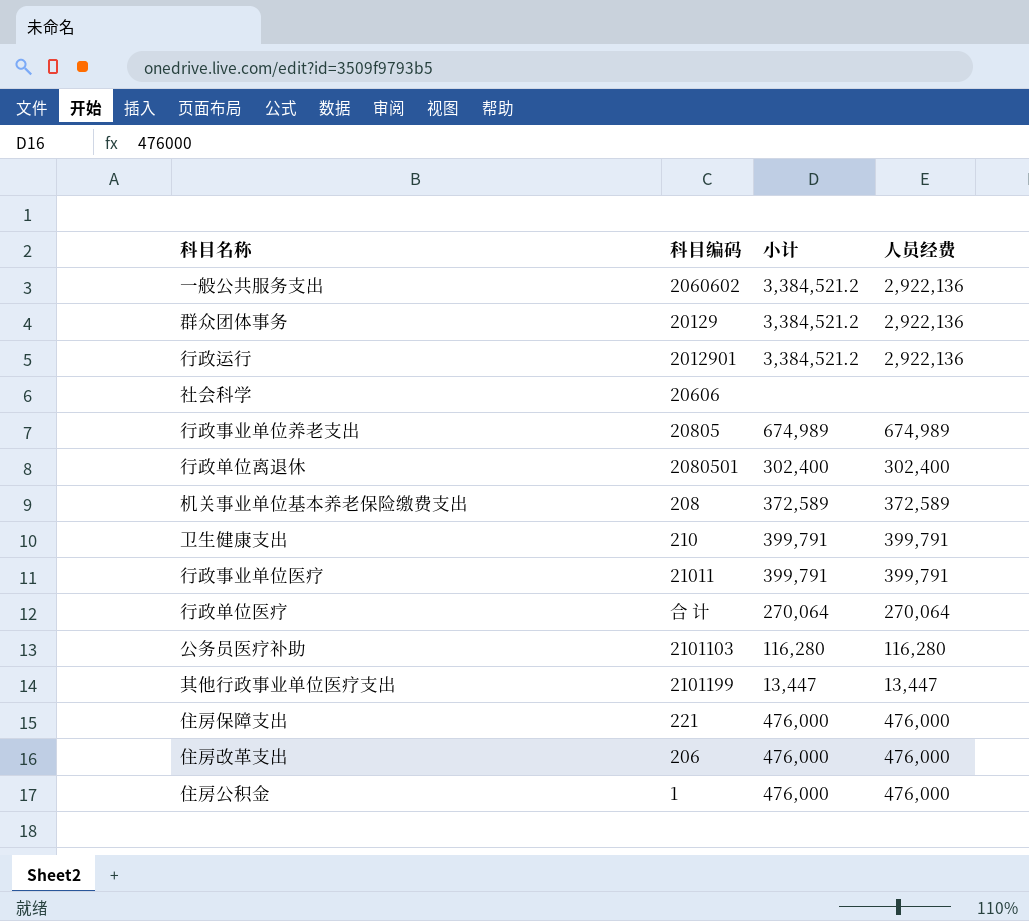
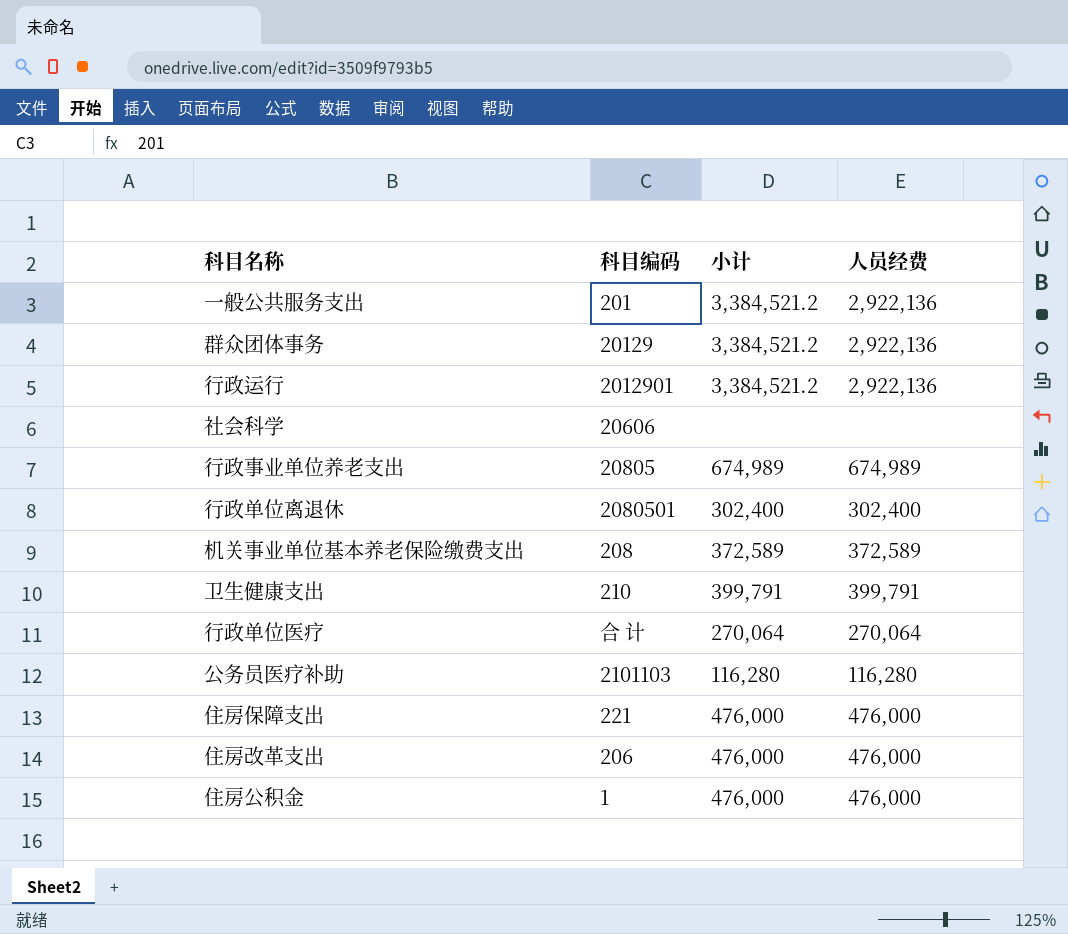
row 行政事业单位医疗: 21011 | 399,791 | 399,791 -> none
row 其他行政事业单位医疗支出: 2101199 | 13,447 | 13,447 -> none
一般公共服务支出 | 科目编码: 2060602 -> 201

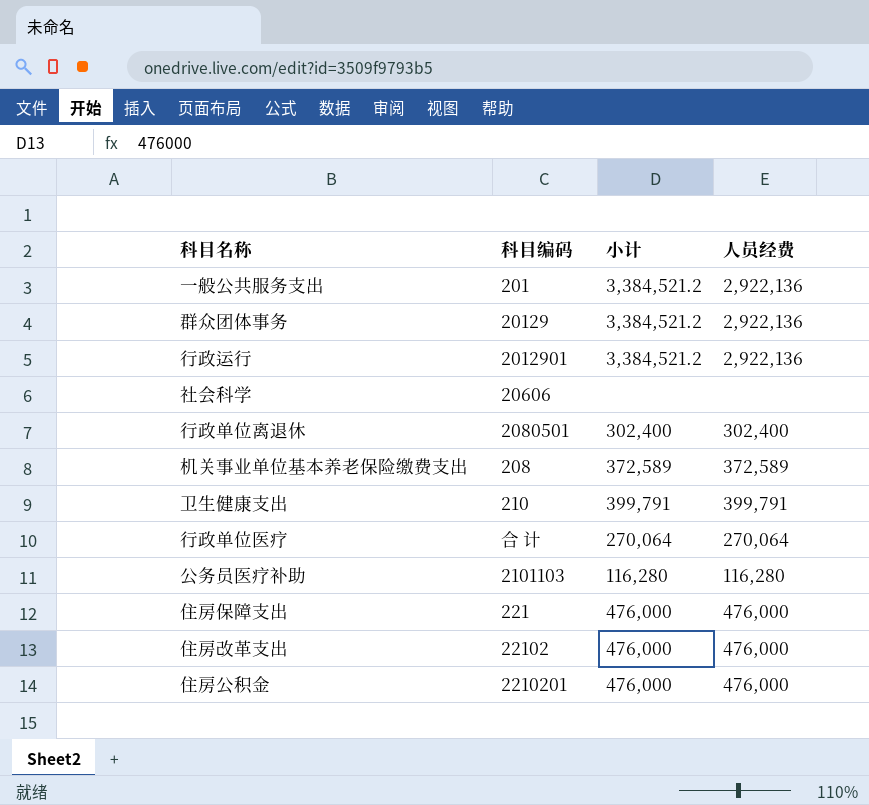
row 行政事业单位养老支出: 20805 | 674,989 | 674,989 -> none
住房改革支出 | 科目编码: 206 -> 22102
住房公积金 | 科目编码: 1 -> 2210201

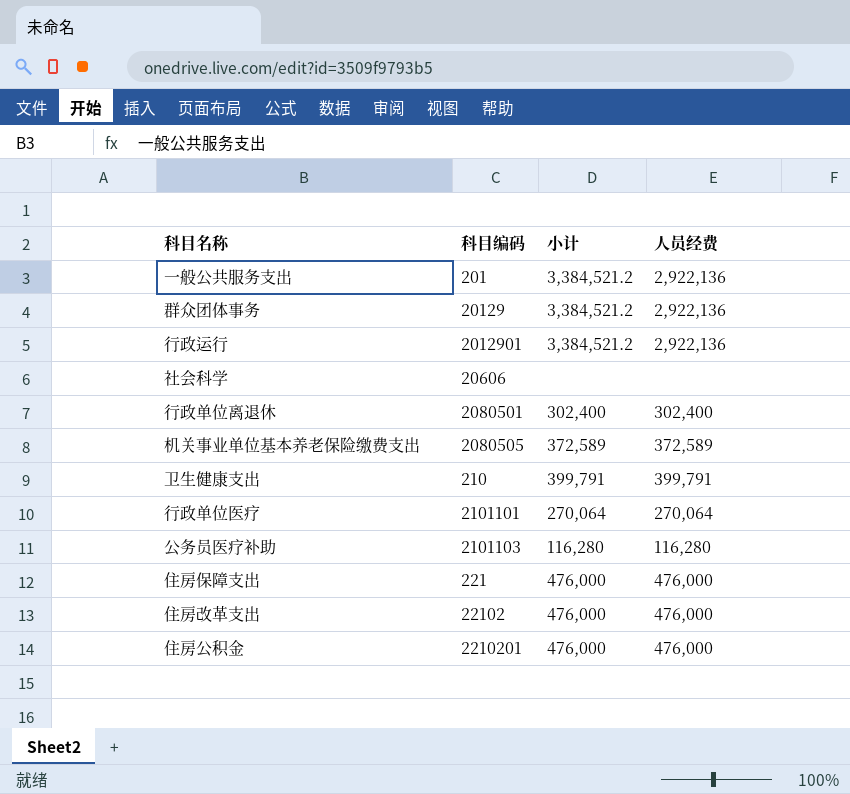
机关事业单位基本养老保险缴费支出 | 科目编码: 208 -> 2080505
行政单位医疗 | 科目编码: 合 计 -> 2101101

